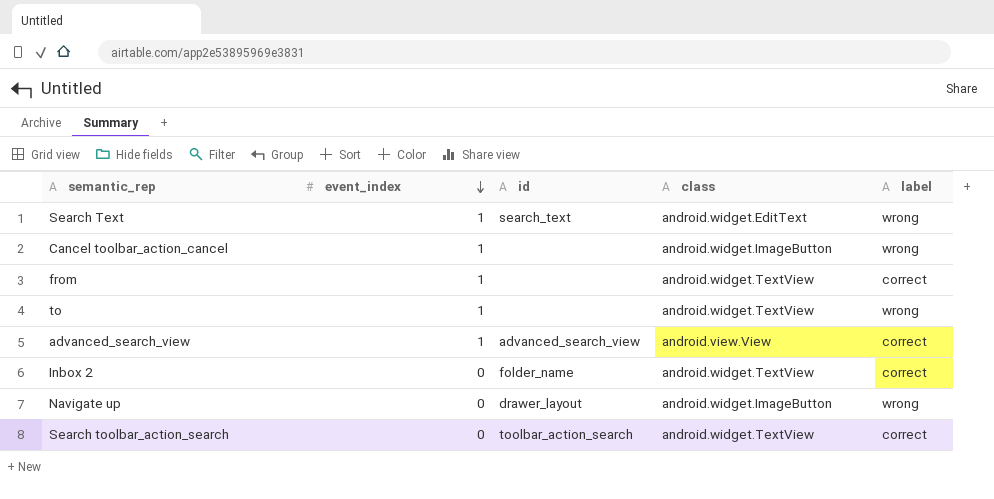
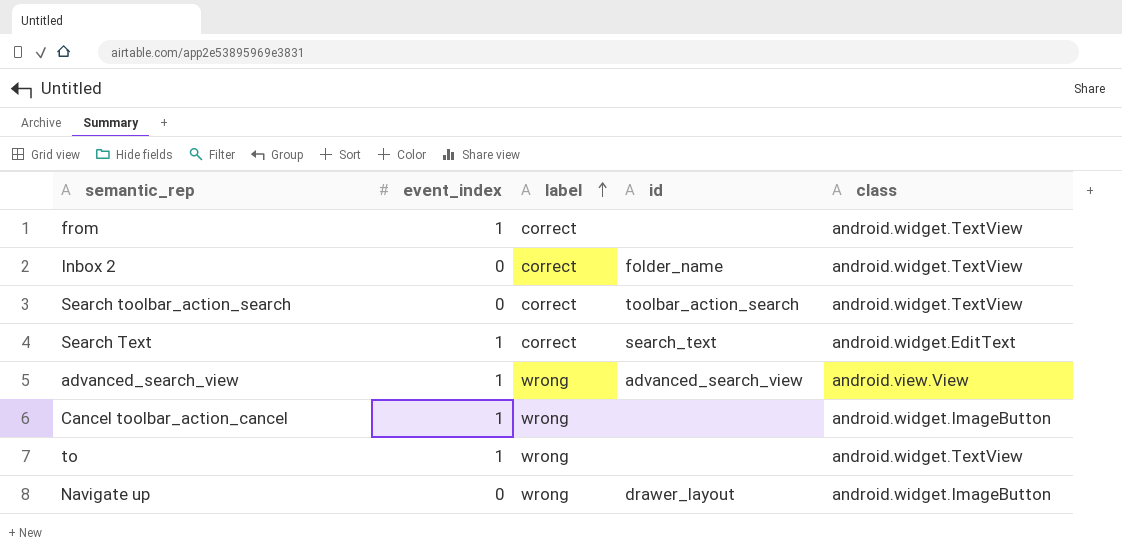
row order: event_index descending -> label ascending
column label | position: 5 -> 3
Search Text | label: wrong -> correct
advanced_search_view | label: correct -> wrong

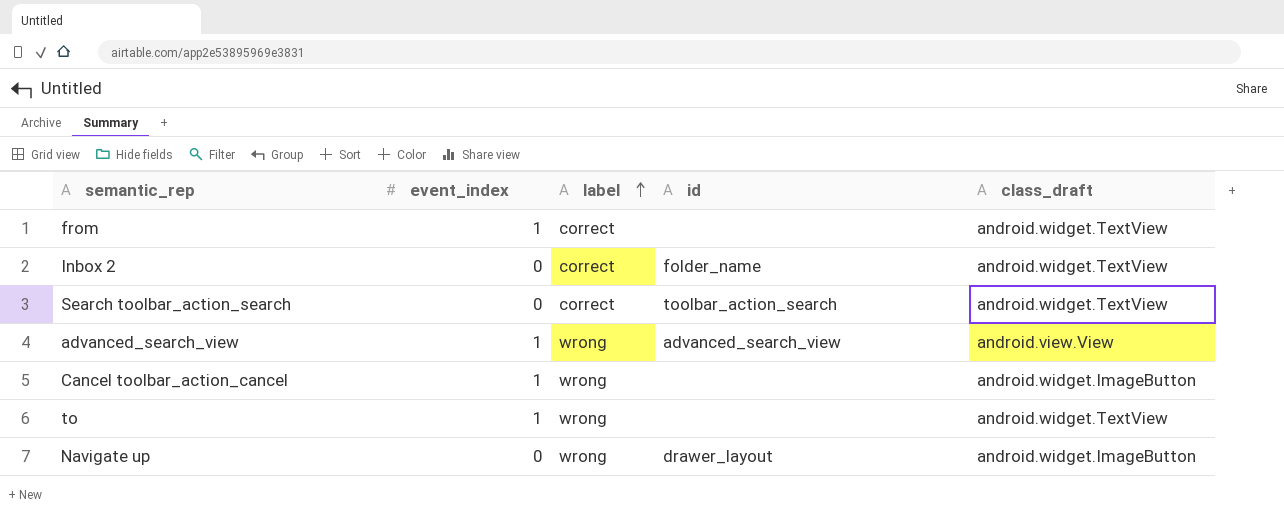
column name: class -> class_draft
row Search Text: 1 | correct | search_text | android.widget.EditText -> none

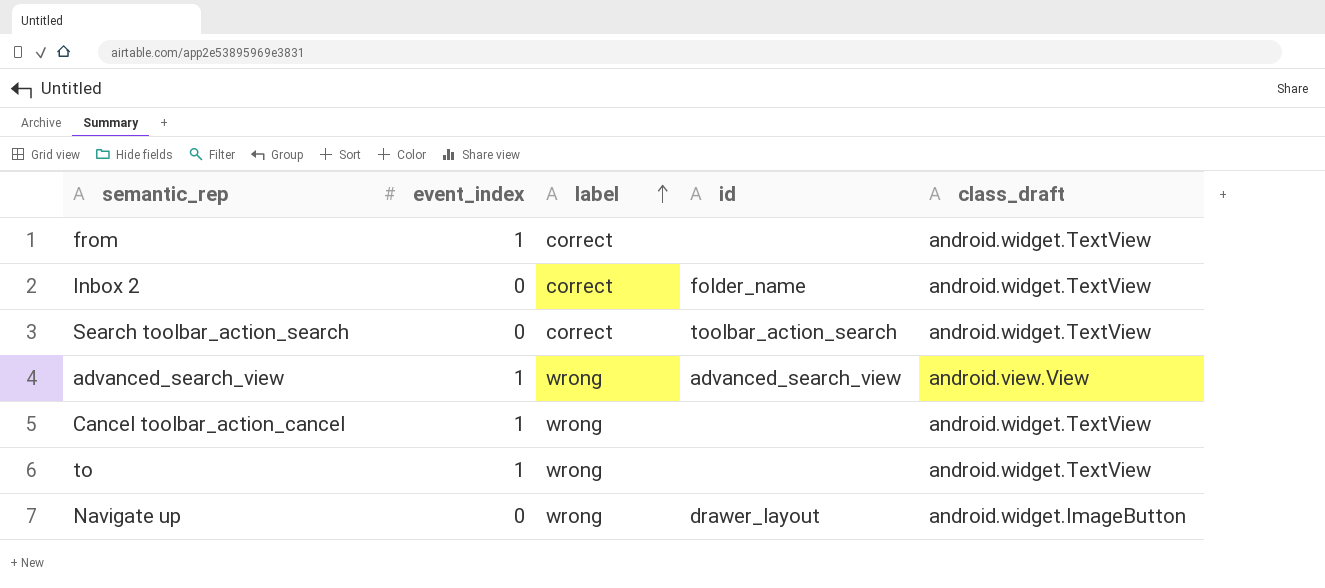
Cancel toolbar_action_cancel | class_draft: android.widget.ImageButton -> android.widget.TextView

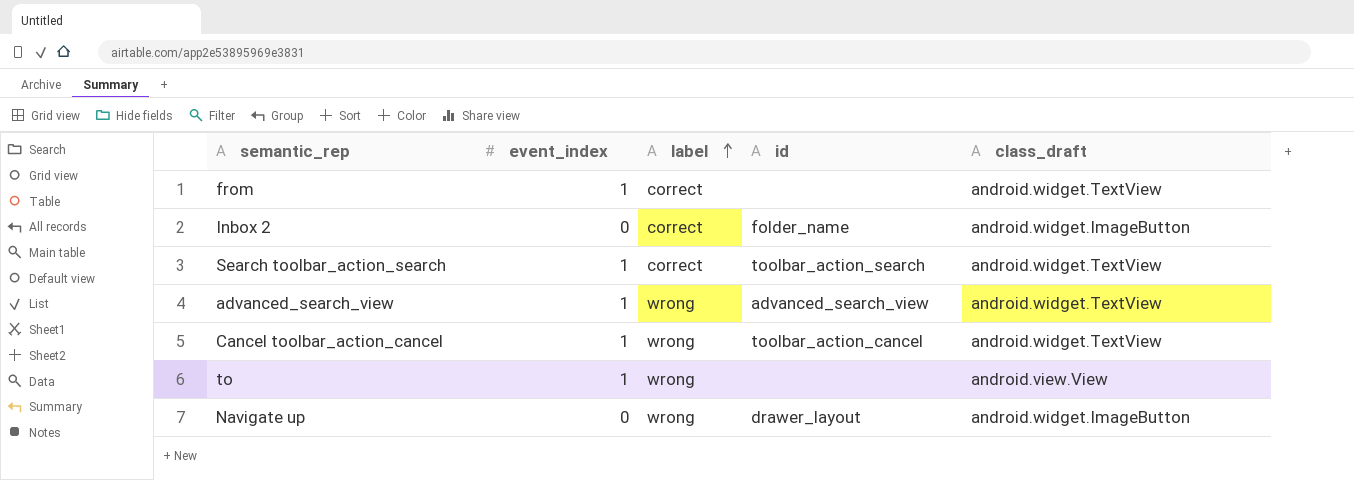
Inbox 2 | class_draft: android.widget.TextView -> android.widget.ImageButton
Search toolbar_action_search | event_index: 0 -> 1
advanced_search_view | class_draft: android.view.View -> android.widget.TextView
Cancel toolbar_action_cancel | id: none -> toolbar_action_cancel
to | class_draft: android.widget.TextView -> android.view.View

